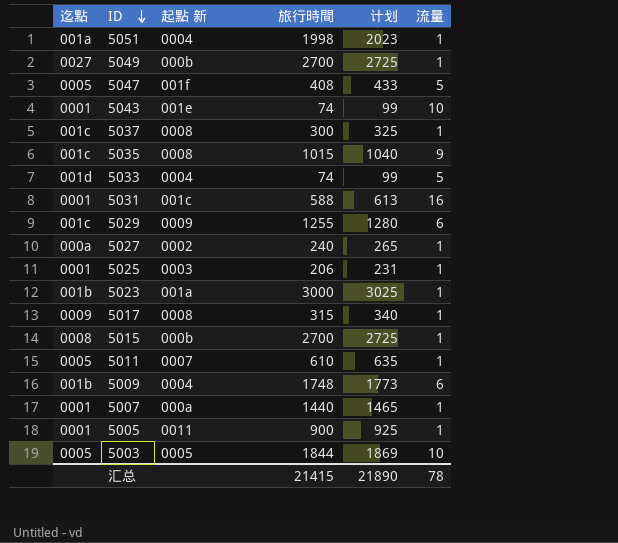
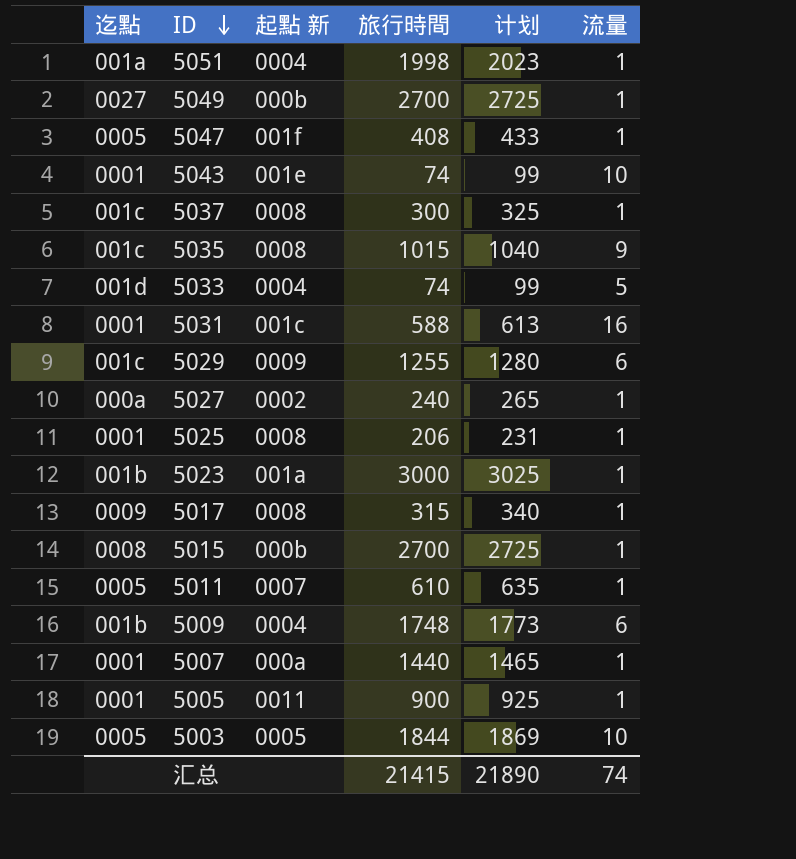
5047 | 流量: 5 -> 1
5025 | 起點 新: 0003 -> 0008
汇总 | 流量: 78 -> 74

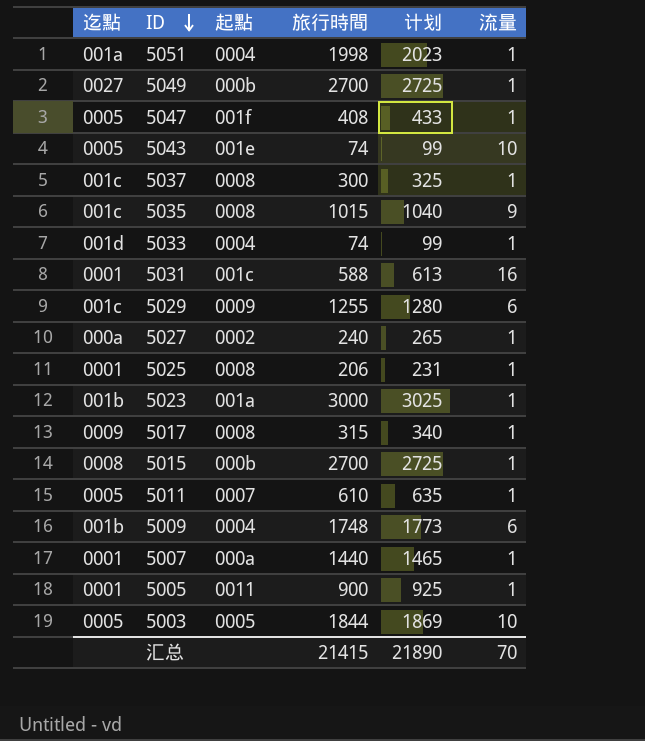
column name: 起點 新 -> 起點
5043 | 迄點: 0001 -> 0005
5033 | 流量: 5 -> 1
汇总 | 流量: 74 -> 70

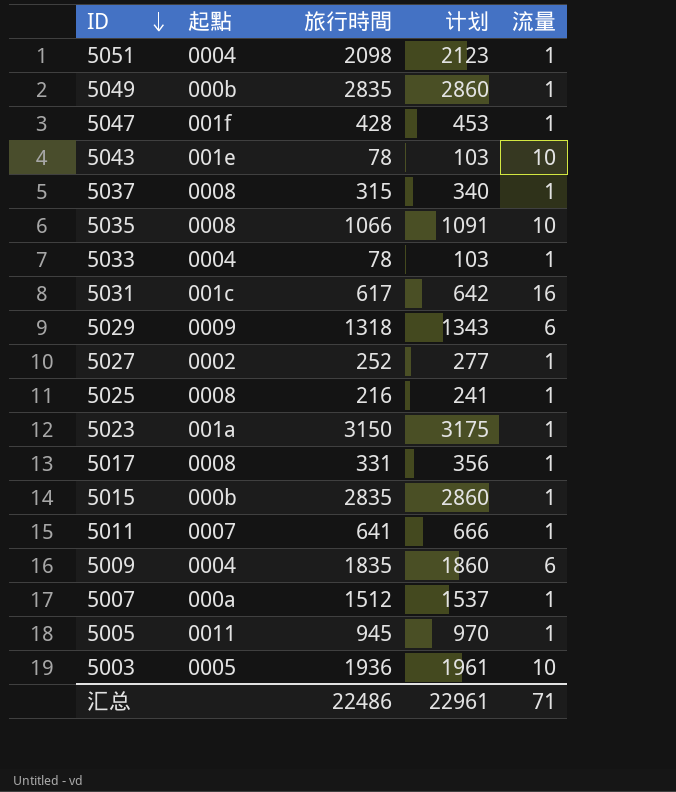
column 迄點 | position: 1 -> none
5051 | 旅行時間: 1998 -> 2098
5051 | 计划: 2023 -> 2123
5049 | 旅行時間: 2700 -> 2835
5049 | 计划: 2725 -> 2860
5047 | 旅行時間: 408 -> 428
5047 | 计划: 433 -> 453
5043 | 旅行時間: 74 -> 78
5043 | 计划: 99 -> 103
5037 | 旅行時間: 300 -> 315
5037 | 计划: 325 -> 340
5035 | 旅行時間: 1015 -> 1066
5035 | 计划: 1040 -> 1091
5035 | 流量: 9 -> 10
5033 | 旅行時間: 74 -> 78
5033 | 计划: 99 -> 103
5031 | 旅行時間: 588 -> 617
5031 | 计划: 613 -> 642
5029 | 旅行時間: 1255 -> 1318
5029 | 计划: 1280 -> 1343
5027 | 旅行時間: 240 -> 252
5027 | 计划: 265 -> 277
5025 | 旅行時間: 206 -> 216
5025 | 计划: 231 -> 241
5023 | 旅行時間: 3000 -> 3150
5023 | 计划: 3025 -> 3175
5017 | 旅行時間: 315 -> 331
5017 | 计划: 340 -> 356
5015 | 旅行時間: 2700 -> 2835
5015 | 计划: 2725 -> 2860
5011 | 旅行時間: 610 -> 641
5011 | 计划: 635 -> 666
5009 | 旅行時間: 1748 -> 1835
5009 | 计划: 1773 -> 1860
5007 | 旅行時間: 1440 -> 1512
5007 | 计划: 1465 -> 1537
5005 | 旅行時間: 900 -> 945
5005 | 计划: 925 -> 970
5003 | 旅行時間: 1844 -> 1936
5003 | 计划: 1869 -> 1961
汇总 | 旅行時間: 21415 -> 22486
汇总 | 计划: 21890 -> 22961
汇总 | 流量: 70 -> 71

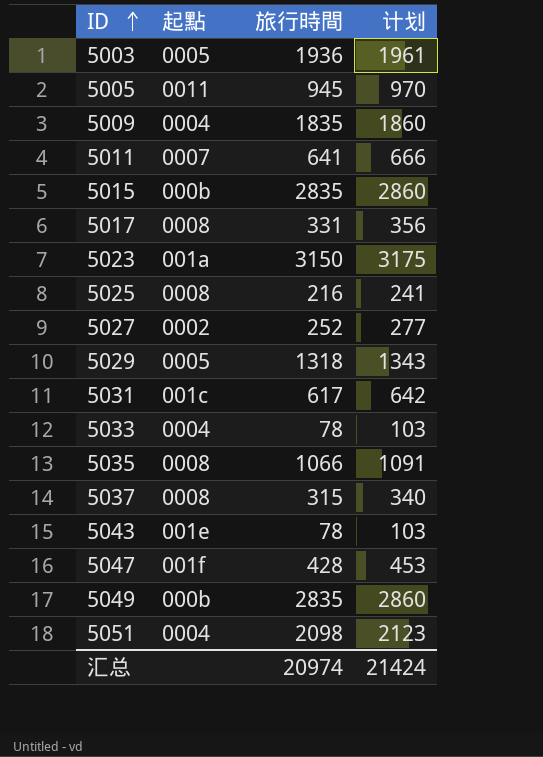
row order: ID descending -> ID ascending
column 流量 | position: 5 -> none
row 5007: 000a | 1512 | 1537 | 1 -> none
5029 | 起點: 0009 -> 0005
汇总 | 旅行時間: 22486 -> 20974
汇总 | 计划: 22961 -> 21424

